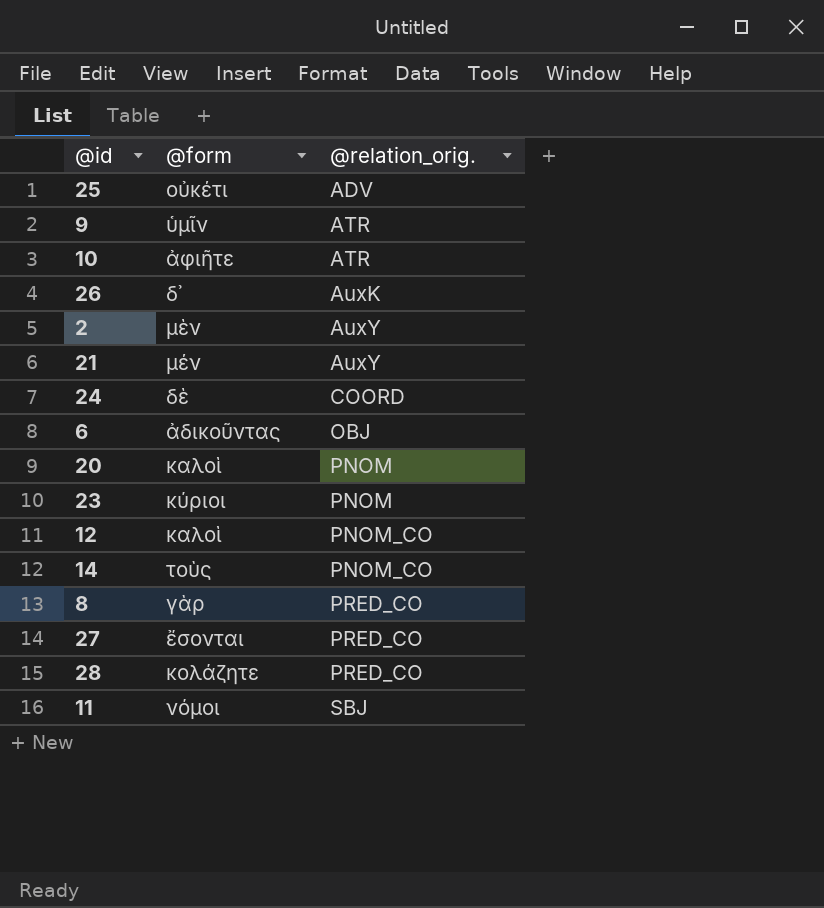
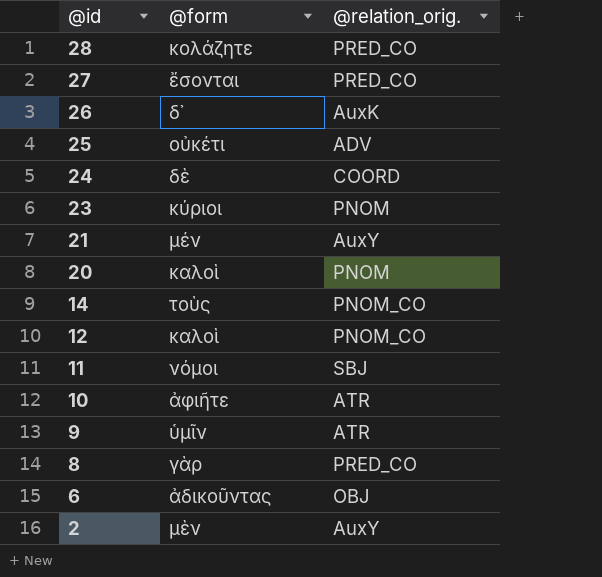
row order: @relation_orig. ascending -> @id descending

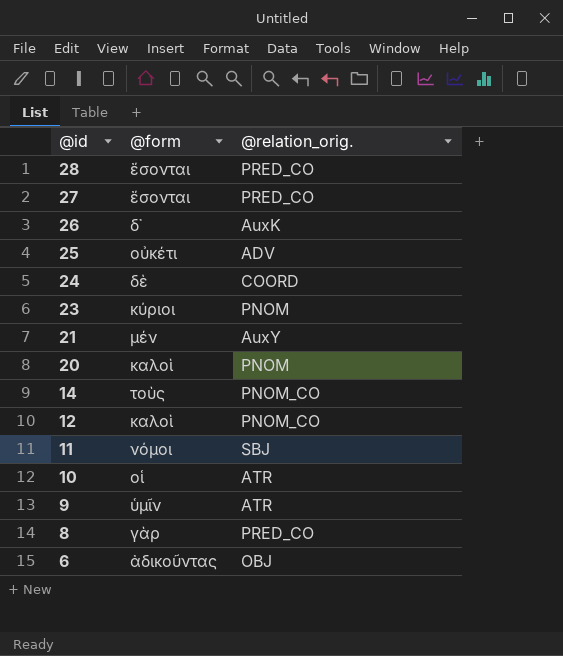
row 2: μὲν | AuxY -> none
28 | @form: κολάζητε -> ἔσονται
10 | @form: ἀφιῆτε -> οἱ

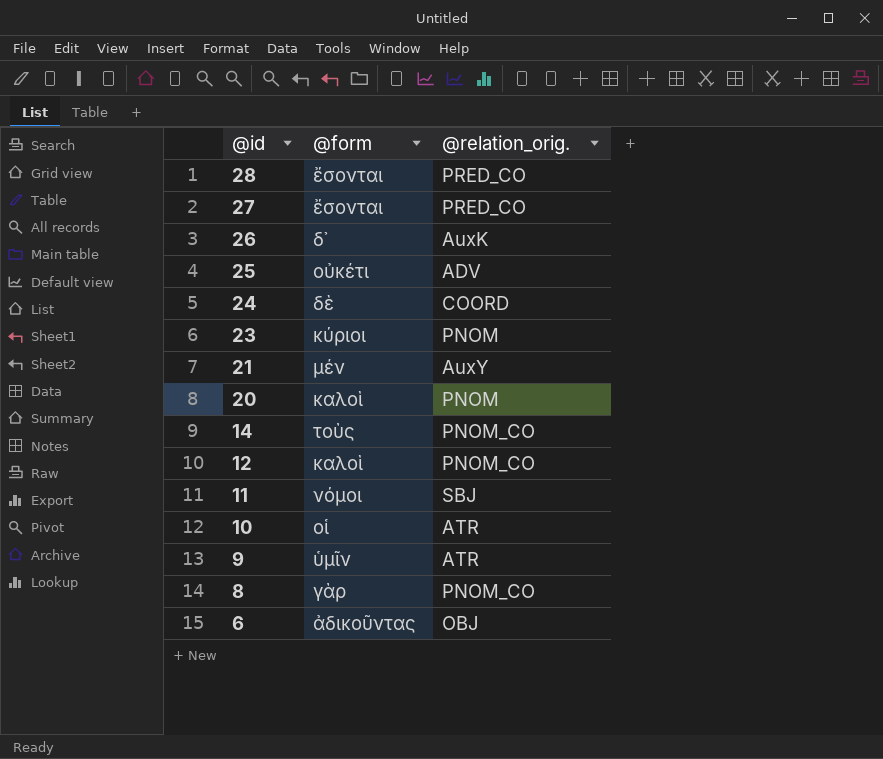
8 | @relation_orig.: PRED_CO -> PNOM_CO

